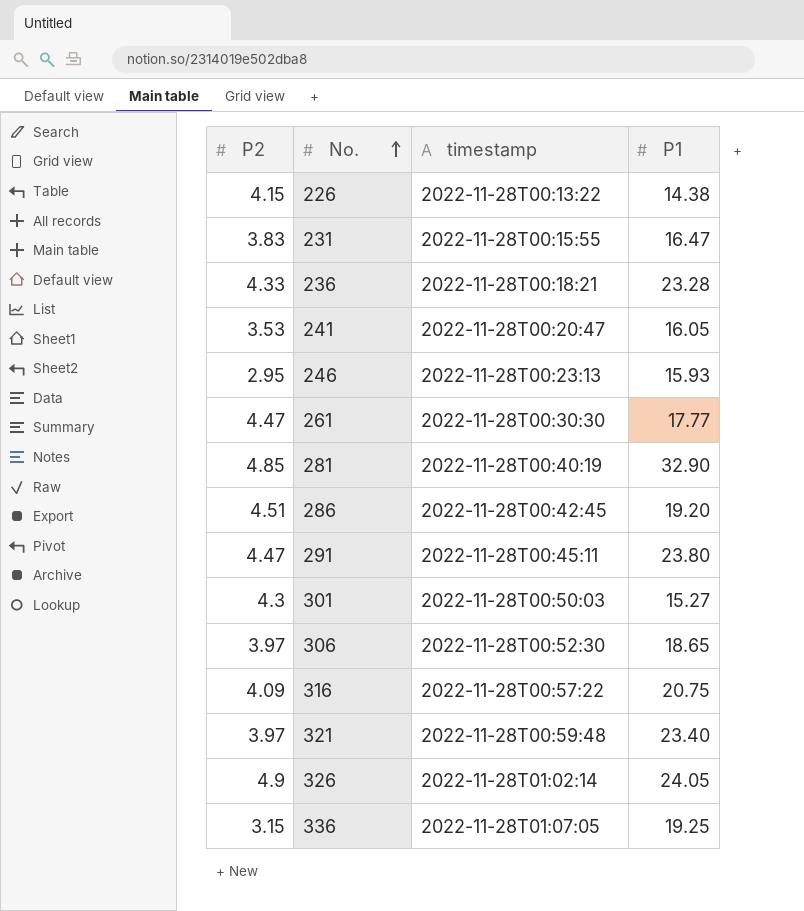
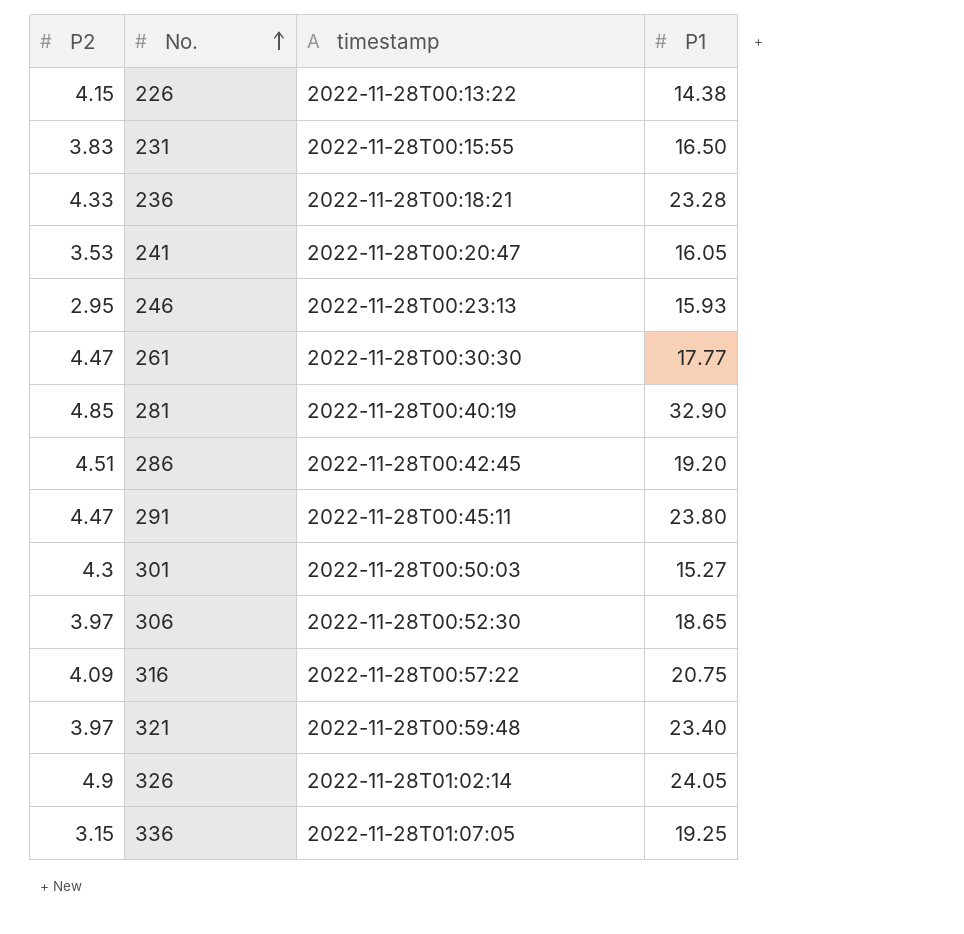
231 | P1: 16.47 -> 16.50

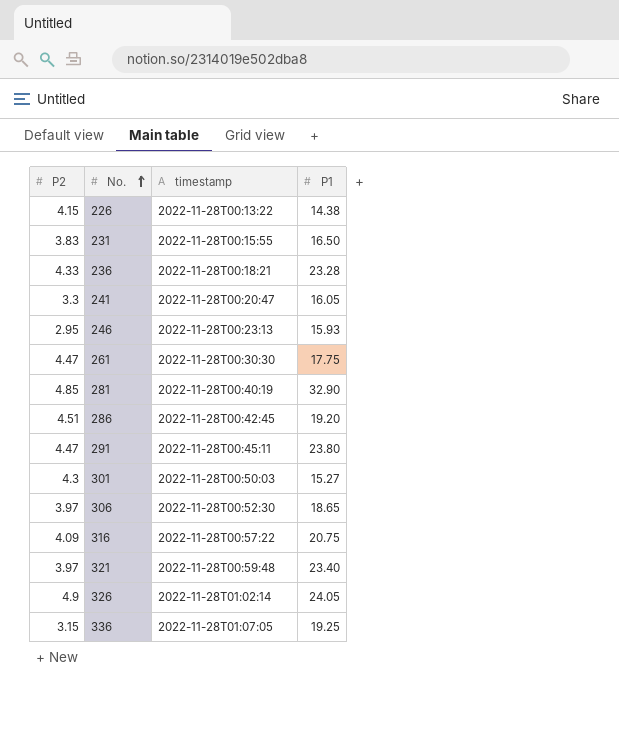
241 | P2: 3.53 -> 3.3
261 | P1: 17.77 -> 17.75

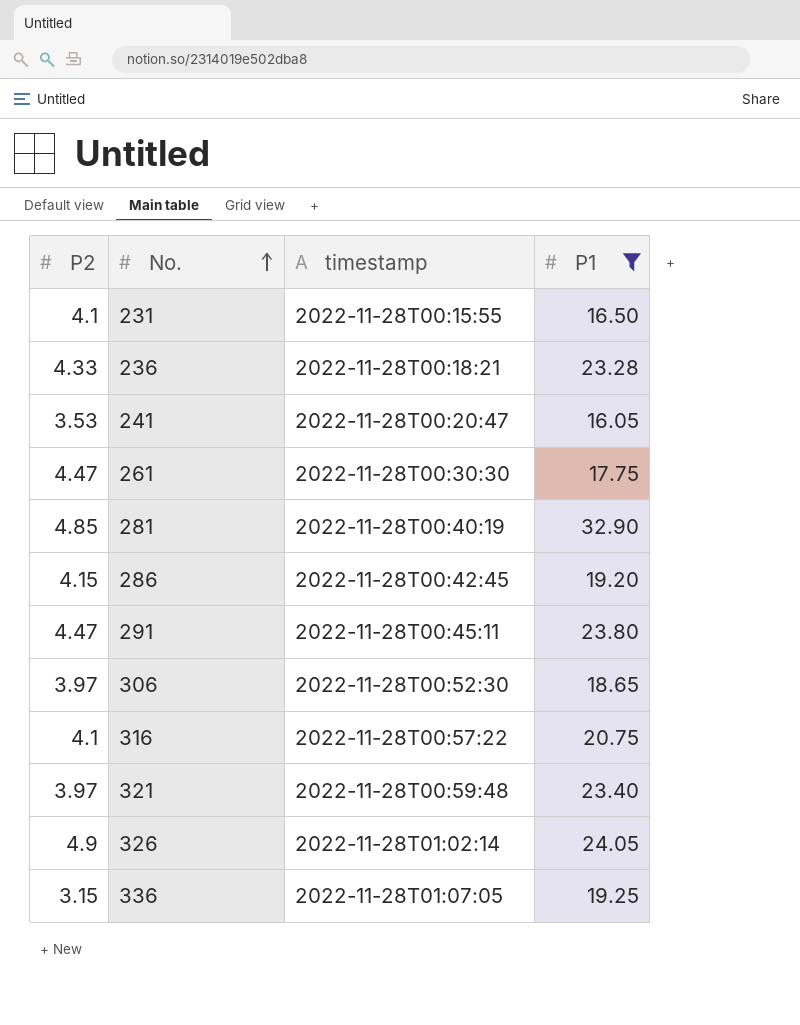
filter: none -> P1 >= 16.05
231 | P2: 3.83 -> 4.1
241 | P2: 3.3 -> 3.53
286 | P2: 4.51 -> 4.15
316 | P2: 4.09 -> 4.1

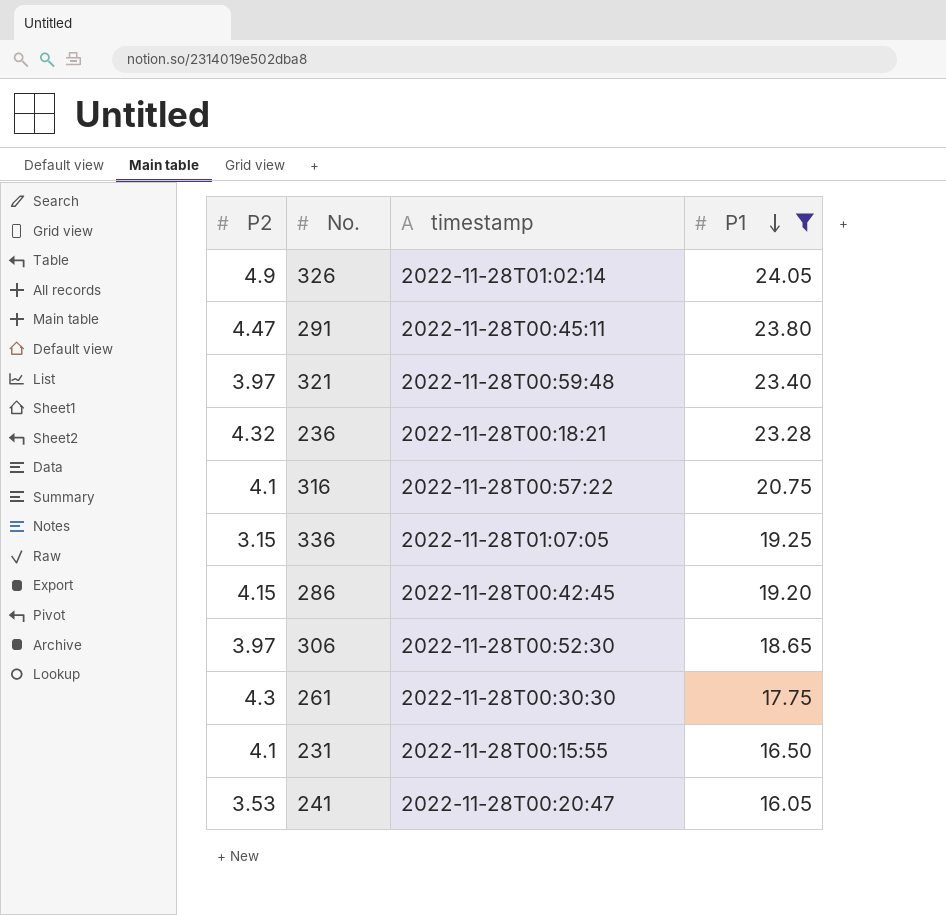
row order: No. ascending -> P1 descending
row 281: 4.85 | 2022-11-28T00:40:19 | 32.90 -> none
236 | P2: 4.33 -> 4.32
261 | P2: 4.47 -> 4.3

